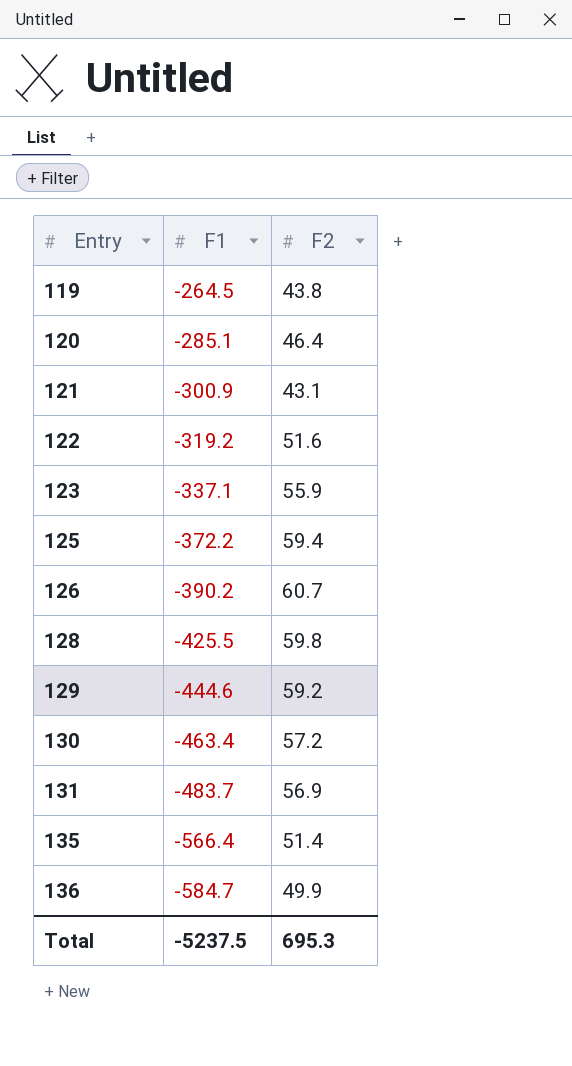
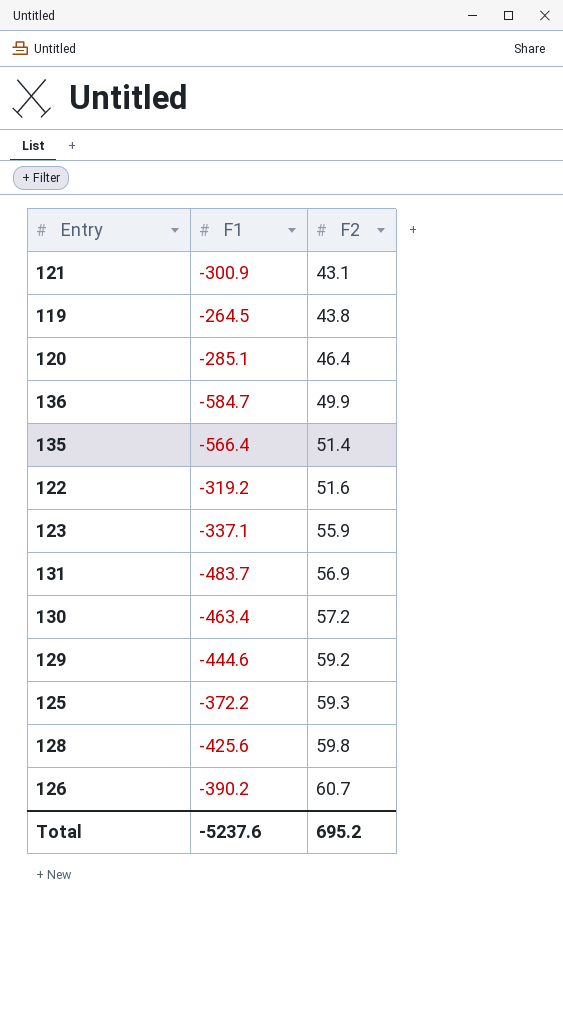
row order: Entry ascending -> F2 ascending
125 | F2: 59.4 -> 59.3
128 | F1: -425.5 -> -425.6
Total | F1: -5237.5 -> -5237.6
Total | F2: 695.3 -> 695.2

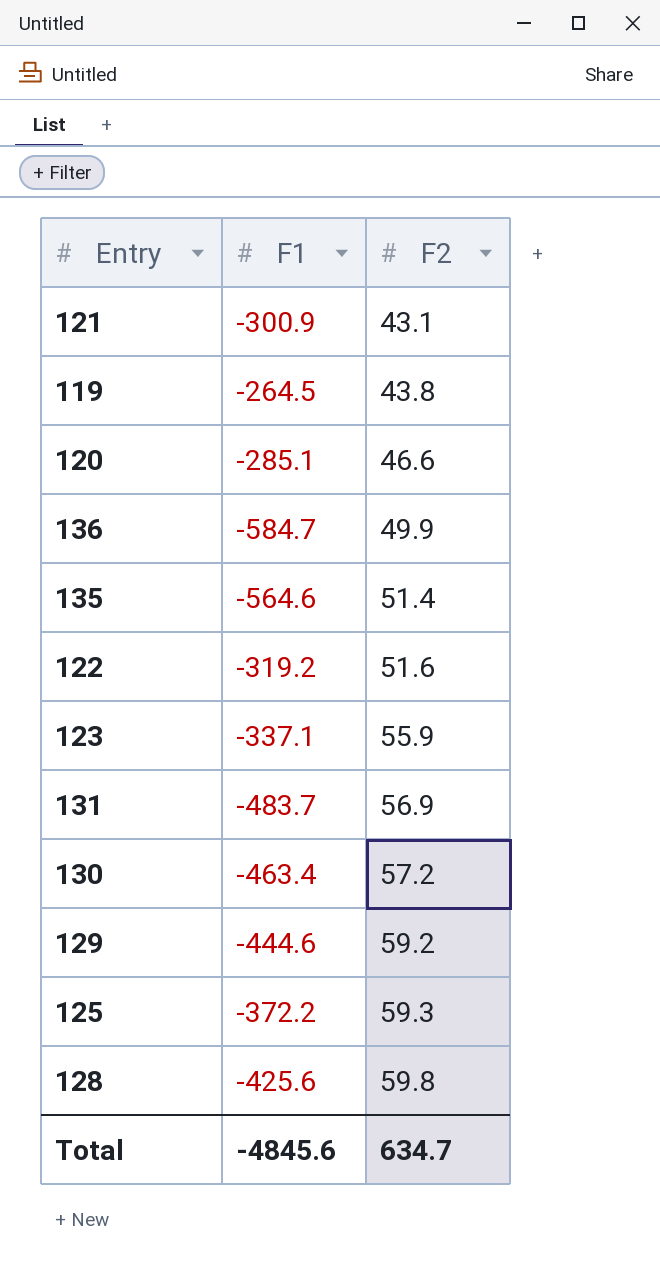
row 126: -390.2 | 60.7 -> none
120 | F2: 46.4 -> 46.6
135 | F1: -566.4 -> -564.6
Total | F1: -5237.6 -> -4845.6
Total | F2: 695.2 -> 634.7

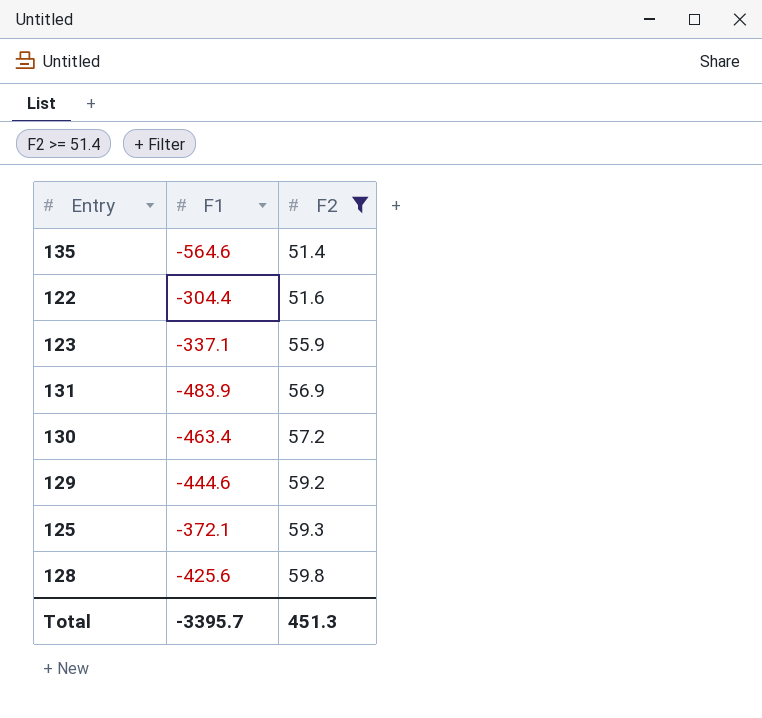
filter: none -> F2 >= 51.4
122 | F1: -319.2 -> -304.4
131 | F1: -483.7 -> -483.9
125 | F1: -372.2 -> -372.1
Total | F1: -4845.6 -> -3395.7
Total | F2: 634.7 -> 451.3

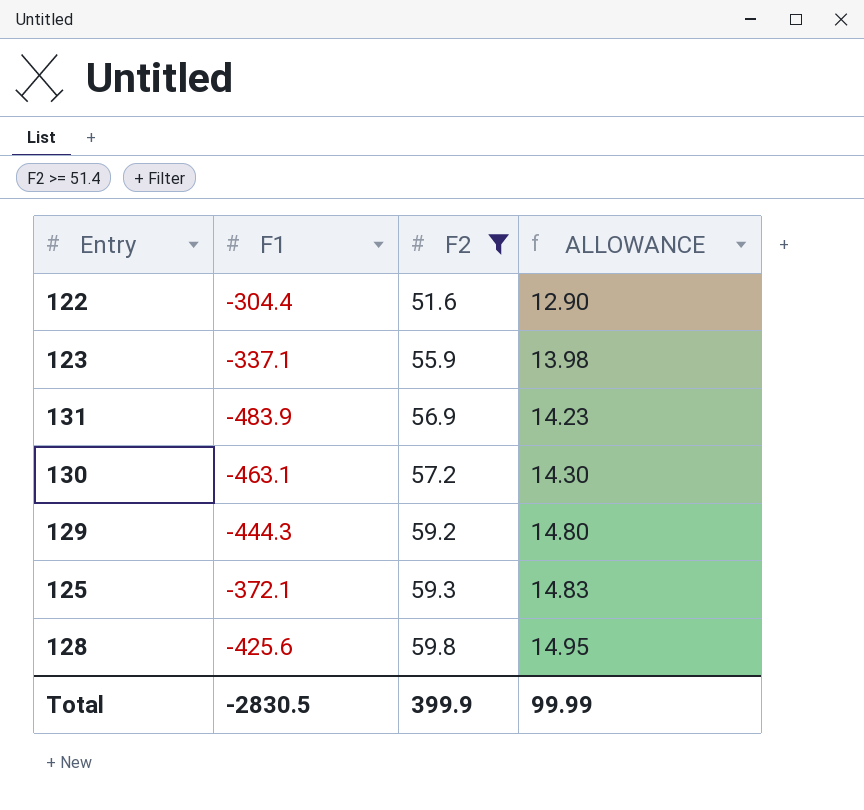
column ALLOWANCE | formula: none -> [F2] * 0.25
row 135: -564.6 | 51.4 -> none
130 | F1: -463.4 -> -463.1
129 | F1: -444.6 -> -444.3
Total | F1: -3395.7 -> -2830.5
Total | F2: 451.3 -> 399.9

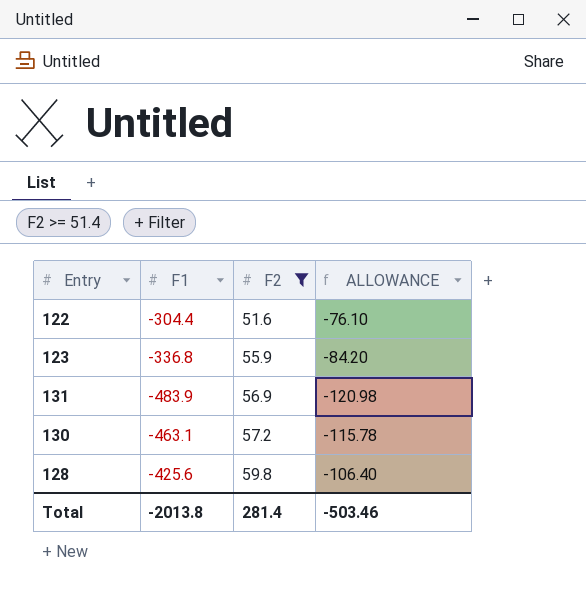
column ALLOWANCE | formula: [F2] * 0.25 -> [F1] * 0.25
row 129: -444.3 | 59.2 | 14.80 -> none
row 125: -372.1 | 59.3 | 14.83 -> none
123 | F1: -337.1 -> -336.8
Total | F1: -2830.5 -> -2013.8
Total | F2: 399.9 -> 281.4
Total | ALLOWANCE: 99.99 -> -503.46

